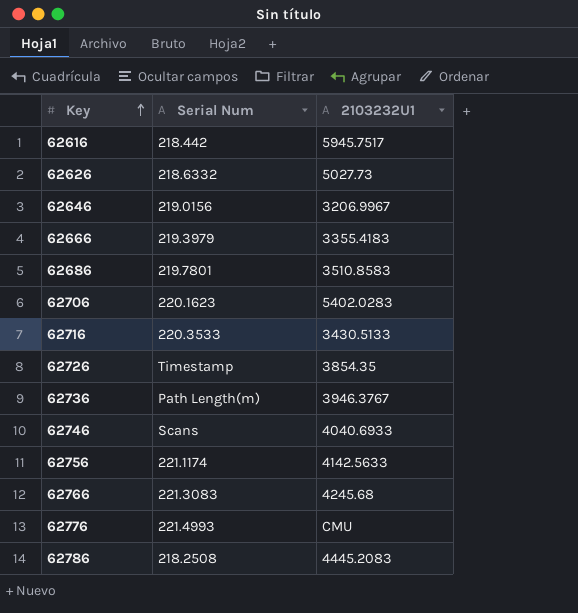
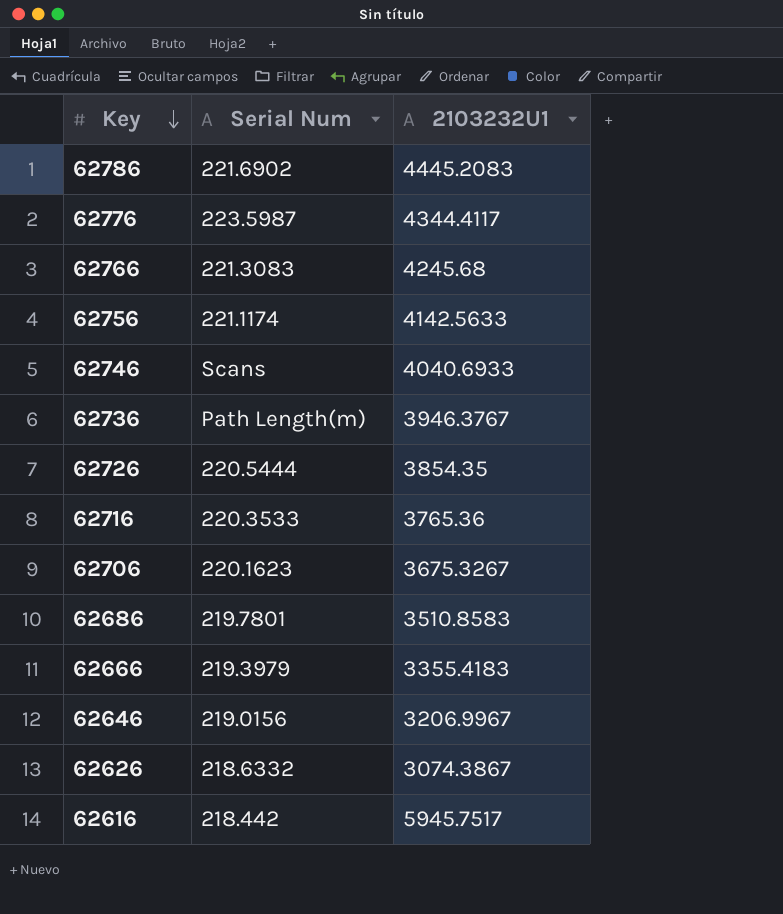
row order: Key ascending -> Key descending
62786 | Serial Num: 218.2508 -> 221.6902
62776 | Serial Num: 221.4993 -> 223.5987
62776 | 2103232U1: CMU -> 4344.4117
62726 | Serial Num: Timestamp -> 220.5444
62716 | 2103232U1: 3430.5133 -> 3765.36
62706 | 2103232U1: 5402.0283 -> 3675.3267
62626 | 2103232U1: 5027.73 -> 3074.3867

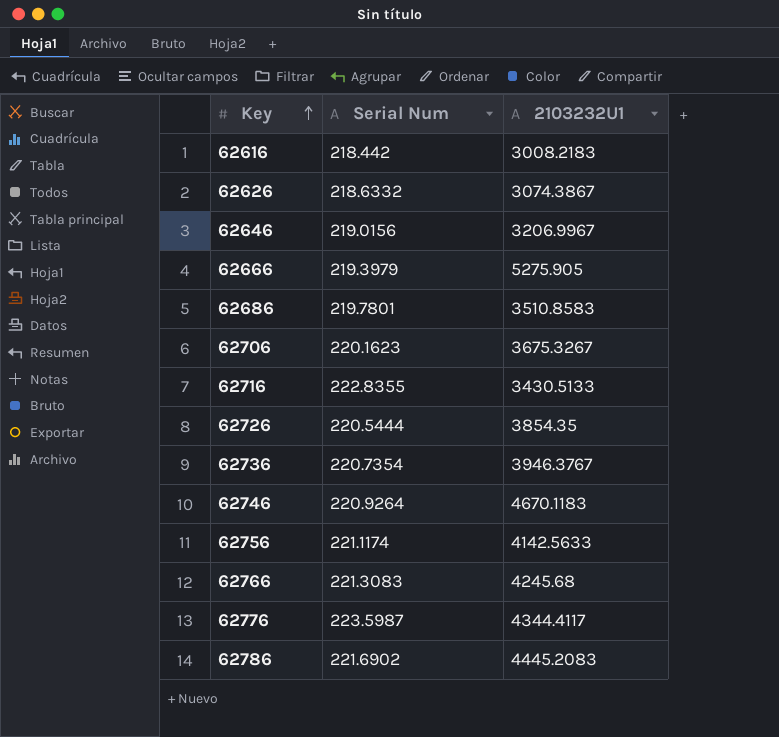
row order: Key descending -> Key ascending
62616 | 2103232U1: 5945.7517 -> 3008.2183
62666 | 2103232U1: 3355.4183 -> 5275.905
62716 | Serial Num: 220.3533 -> 222.8355
62716 | 2103232U1: 3765.36 -> 3430.5133
62736 | Serial Num: Path Length(m) -> 220.7354
62746 | Serial Num: Scans -> 220.9264
62746 | 2103232U1: 4040.6933 -> 4670.1183

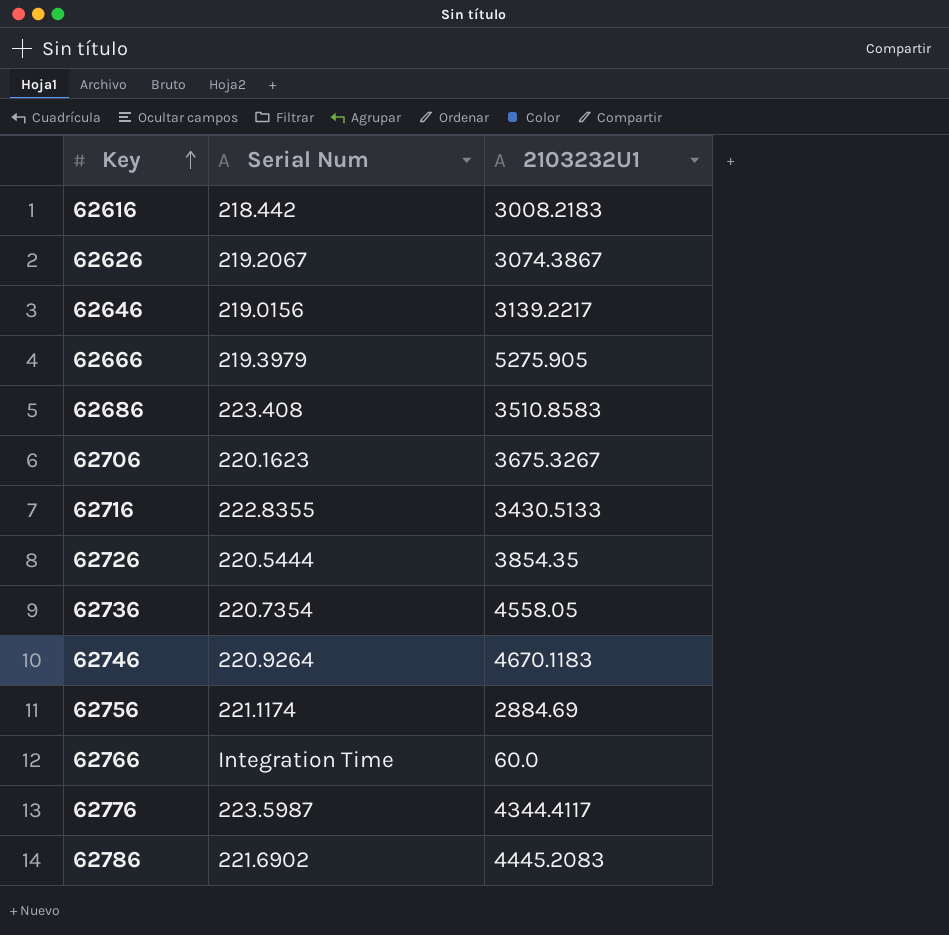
62626 | Serial Num: 218.6332 -> 219.2067
62646 | 2103232U1: 3206.9967 -> 3139.2217
62686 | Serial Num: 219.7801 -> 223.408
62736 | 2103232U1: 3946.3767 -> 4558.05
62756 | 2103232U1: 4142.5633 -> 2884.69
62766 | Serial Num: 221.3083 -> Integration Time
62766 | 2103232U1: 4245.68 -> 60.0

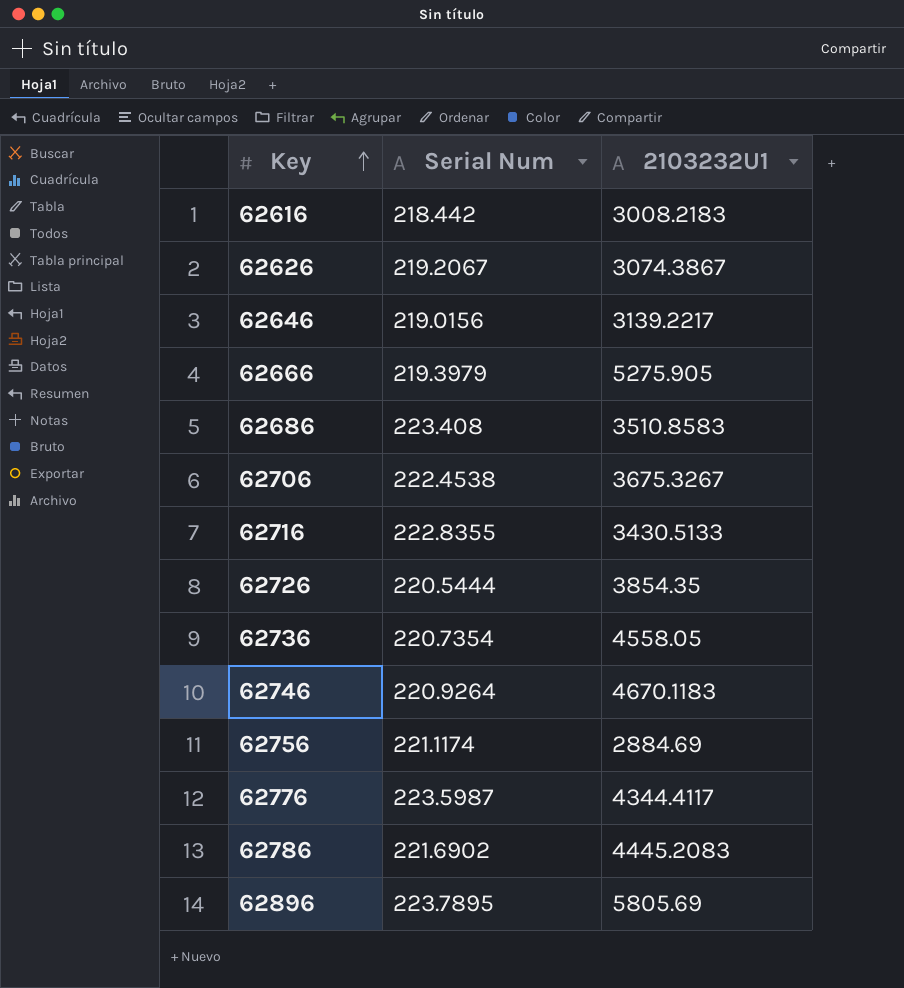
row 62766: Integration Time | 60.0 -> none
62706 | Serial Num: 220.1623 -> 222.4538
row 62896: none -> 223.7895 | 5805.69

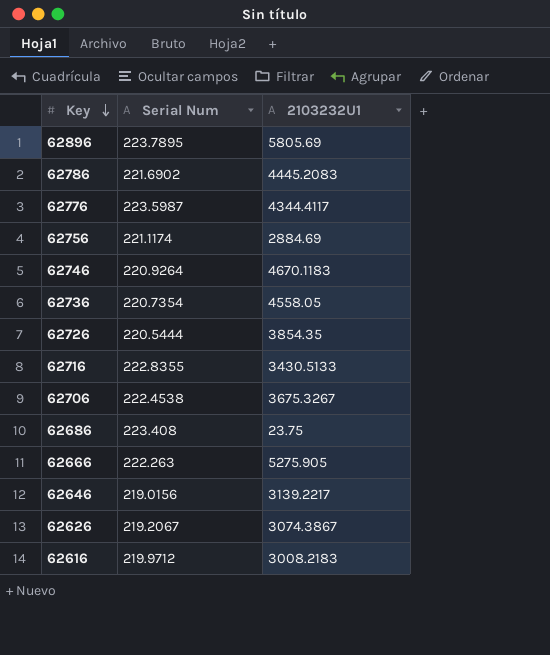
row order: Key ascending -> Key descending
62686 | 2103232U1: 3510.8583 -> 23.75
62666 | Serial Num: 219.3979 -> 222.263
62616 | Serial Num: 218.442 -> 219.9712

